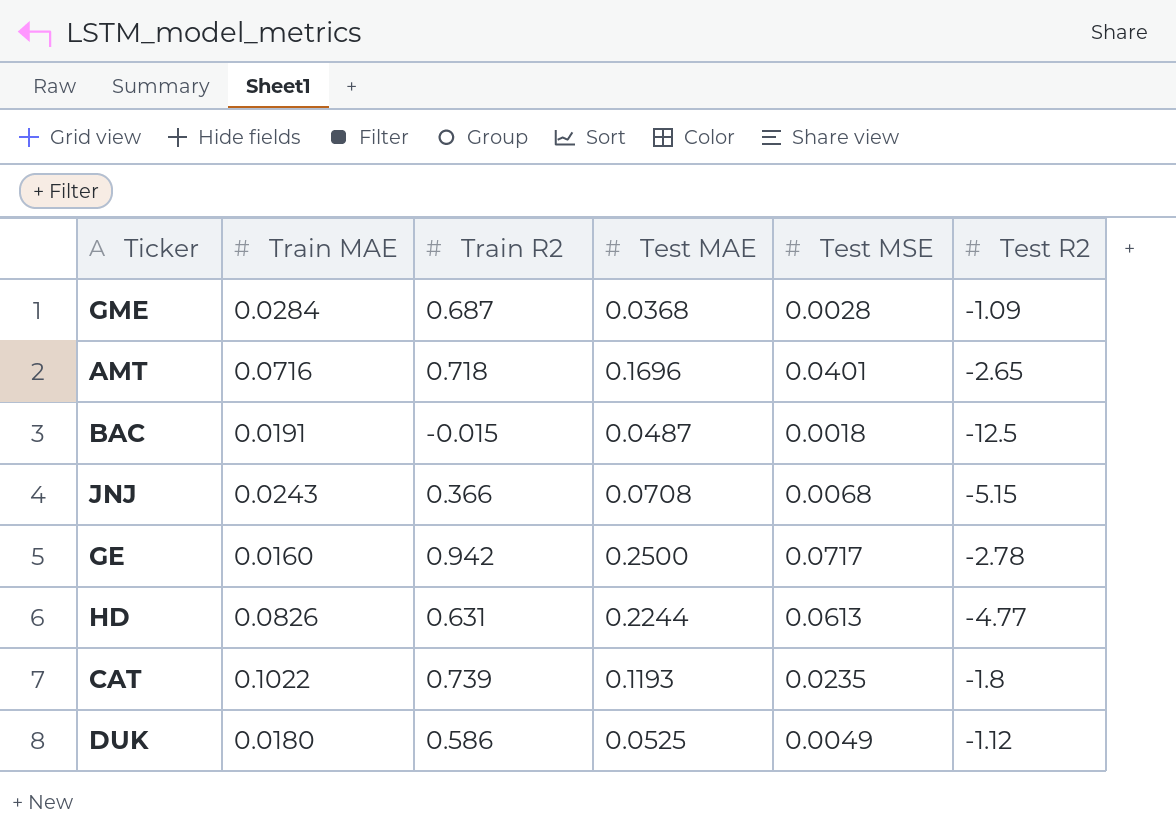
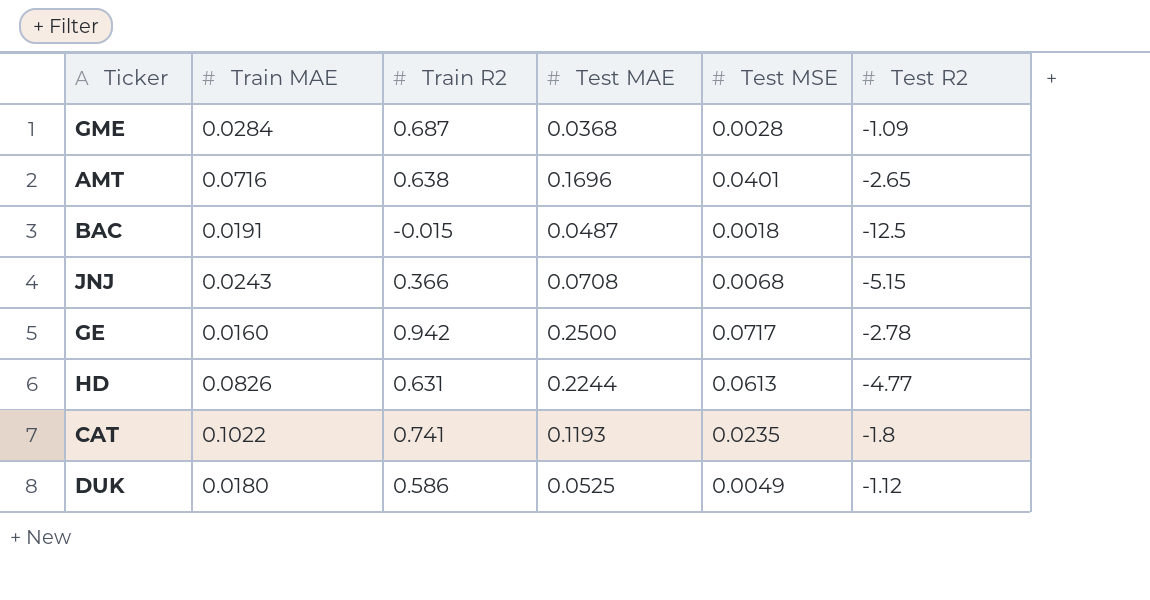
AMT | Train R2: 0.718 -> 0.638
CAT | Train R2: 0.739 -> 0.741

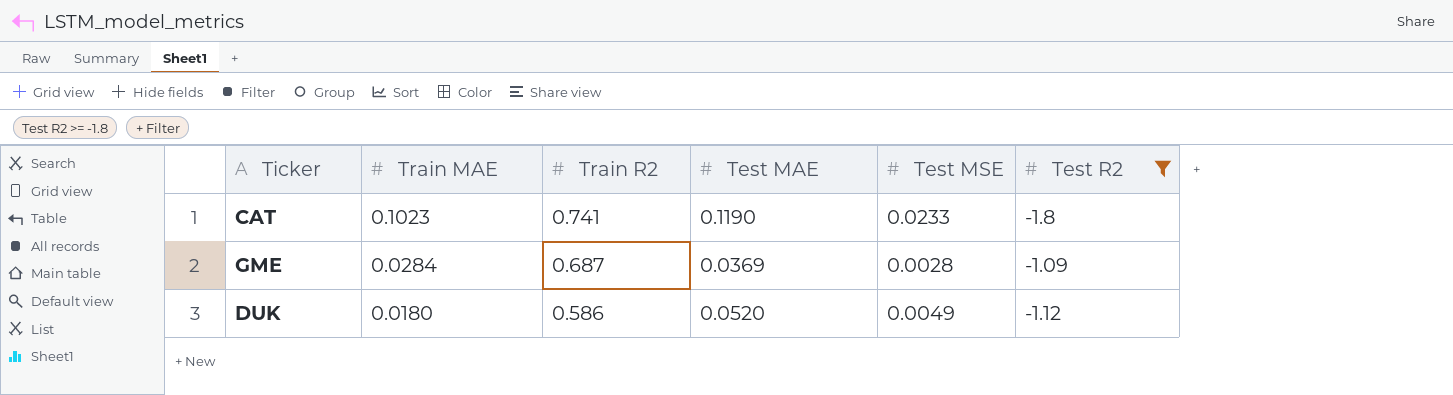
filter: none -> Test R2 >= -1.8
row order: none -> Train MAE descending
CAT | Train MAE: 0.1022 -> 0.1023
CAT | Test MAE: 0.1193 -> 0.1190
CAT | Test MSE: 0.0235 -> 0.0233
GME | Test MAE: 0.0368 -> 0.0369
DUK | Test MAE: 0.0525 -> 0.0520

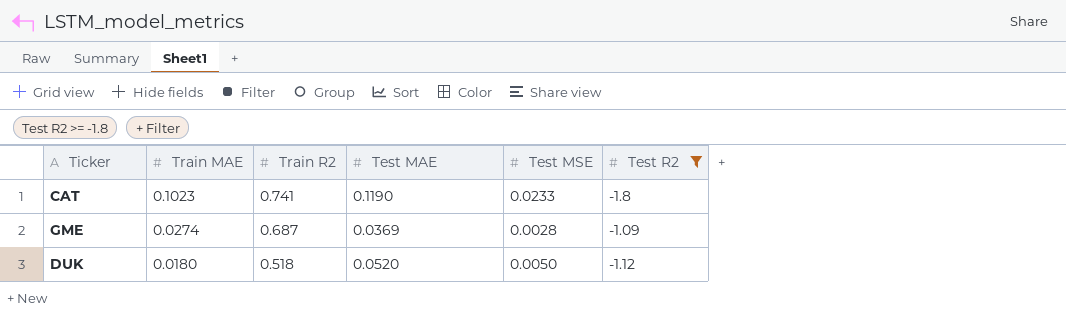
GME | Train MAE: 0.0284 -> 0.0274
DUK | Train R2: 0.586 -> 0.518
DUK | Test MSE: 0.0049 -> 0.0050

